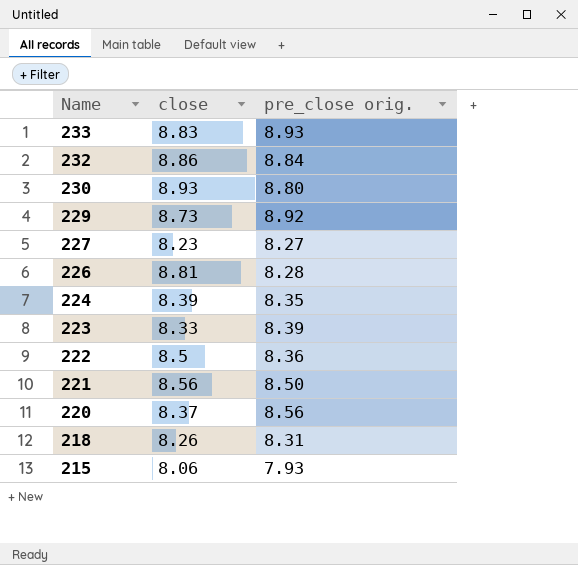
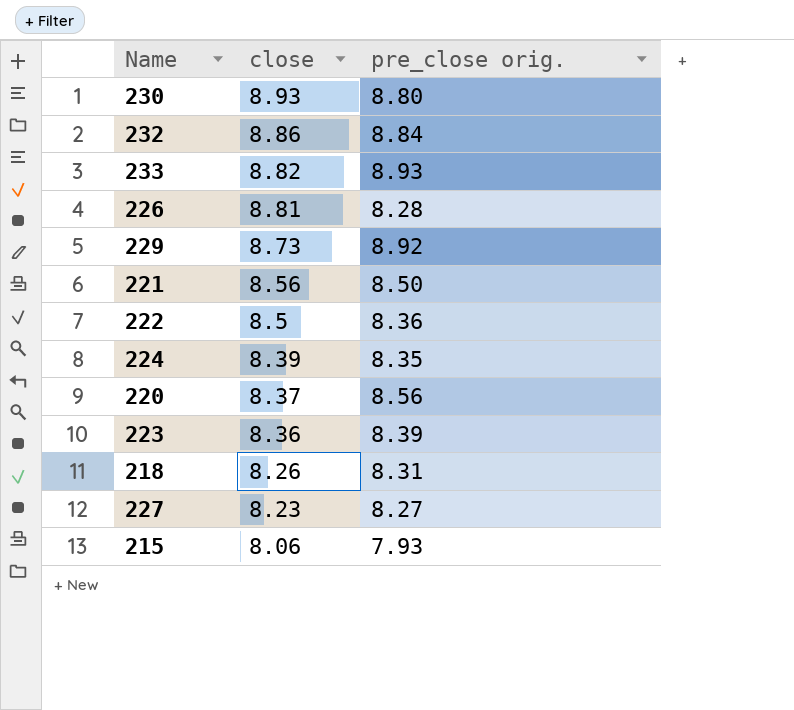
row order: Name descending -> close descending
233 | close: 8.83 -> 8.82
223 | close: 8.33 -> 8.36

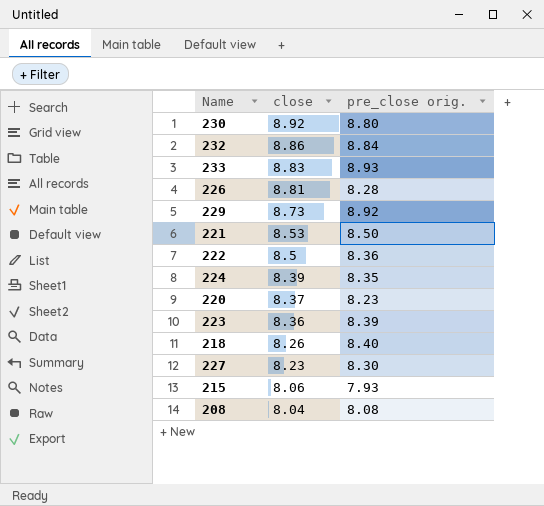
230 | close: 8.93 -> 8.92
233 | close: 8.82 -> 8.83
221 | close: 8.56 -> 8.53
220 | pre_close orig.: 8.56 -> 8.23
218 | pre_close orig.: 8.31 -> 8.40
227 | pre_close orig.: 8.27 -> 8.30
row 208: none -> 8.04 | 8.08

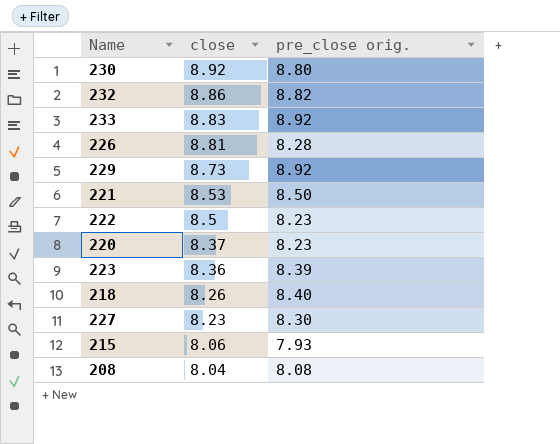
row 224: 8.39 | 8.35 -> none
232 | pre_close orig.: 8.84 -> 8.82
233 | pre_close orig.: 8.93 -> 8.92
222 | pre_close orig.: 8.36 -> 8.23

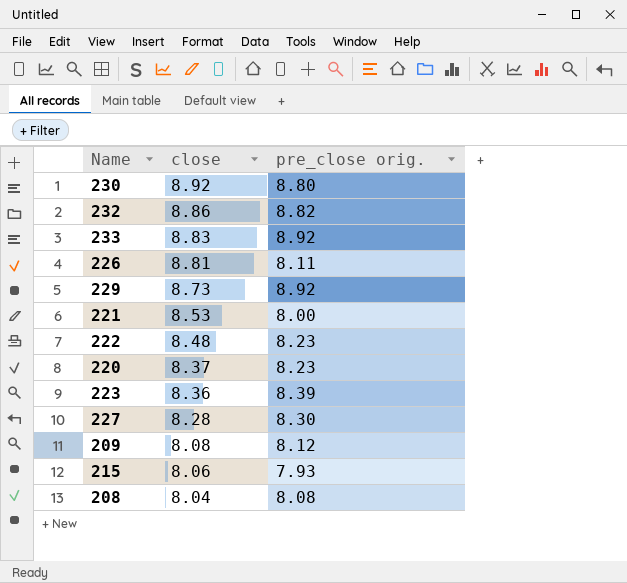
row 218: 8.26 | 8.40 -> none
226 | pre_close orig.: 8.28 -> 8.11
221 | pre_close orig.: 8.50 -> 8.00
222 | close: 8.5 -> 8.48
227 | close: 8.23 -> 8.28
row 209: none -> 8.08 | 8.12

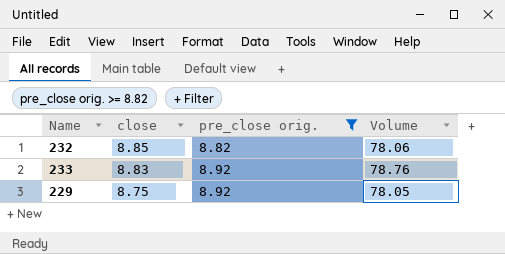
filter: none -> pre_close orig. >= 8.82
column Volume | formula: none -> [close] * [pre_close orig.]
232 | close: 8.86 -> 8.85
229 | close: 8.73 -> 8.75

